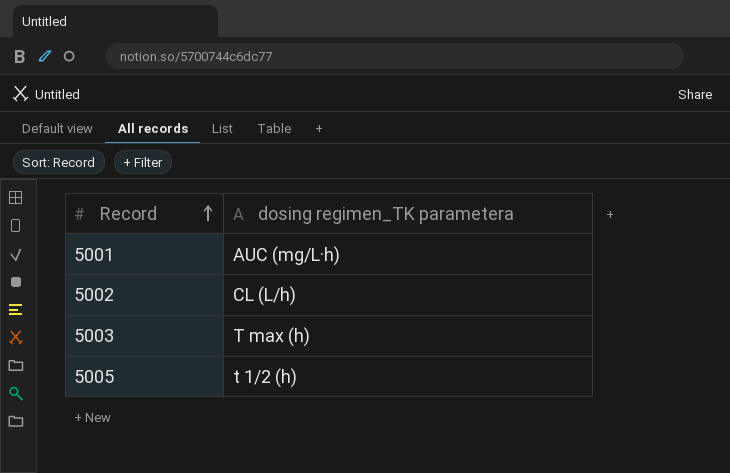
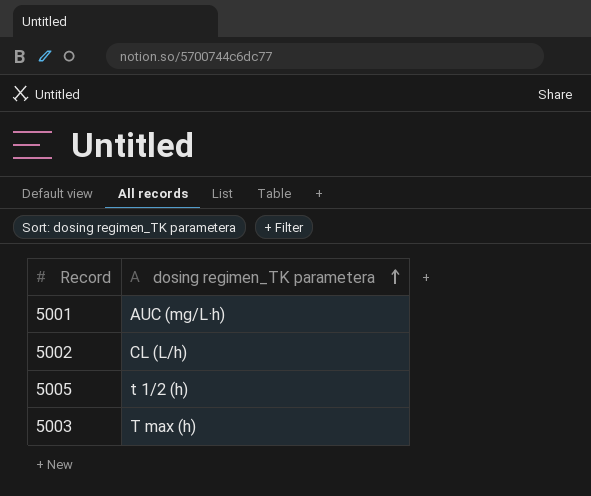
row order: Record ascending -> dosing regimen_TK parametera ascending

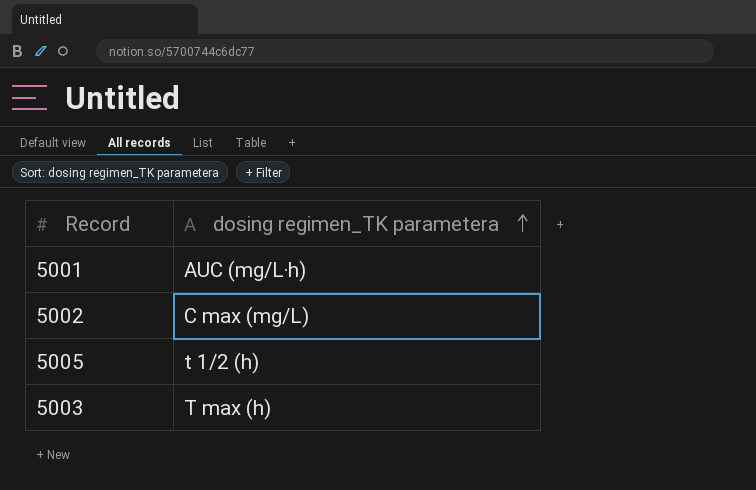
5002 | dosing regimen_TK parametera: CL (L/h) -> C max (mg/L)

